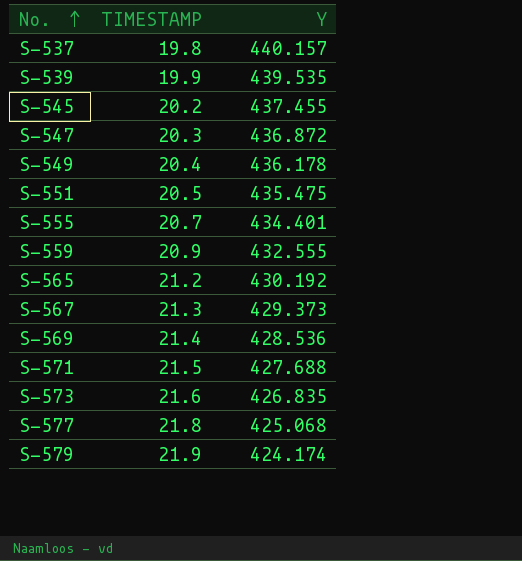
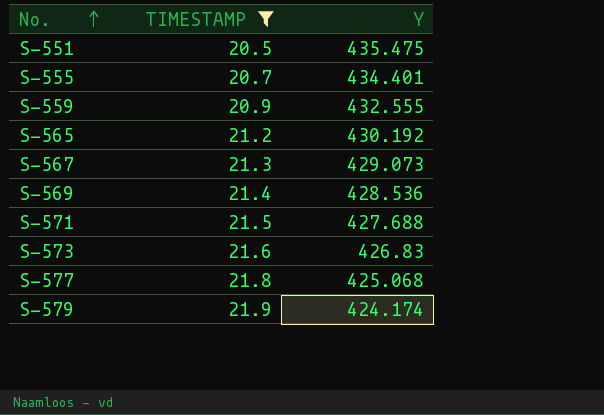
filter: none -> TIMESTAMP >= 20.5
S-567 | Y: 429.373 -> 429.073
S-573 | Y: 426.835 -> 426.83

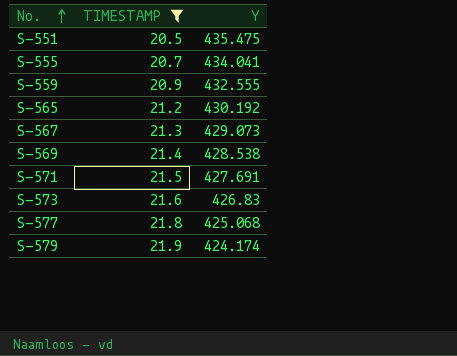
S-555 | Y: 434.401 -> 434.041
S-569 | Y: 428.536 -> 428.538
S-571 | Y: 427.688 -> 427.691

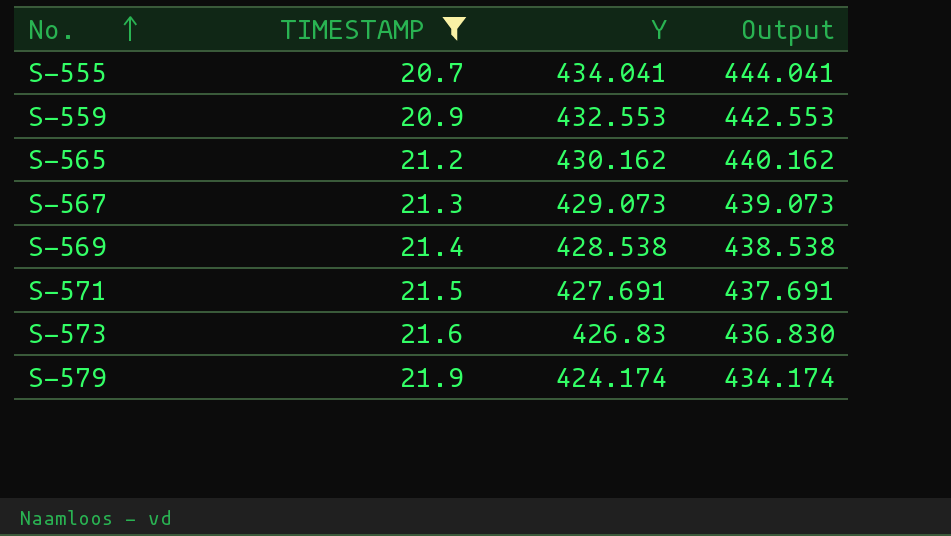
column Output | formula: none -> [Y] + 10
row S-551: 20.5 | 435.475 -> none
row S-577: 21.8 | 425.068 -> none
S-559 | Y: 432.555 -> 432.553
S-565 | Y: 430.192 -> 430.162

